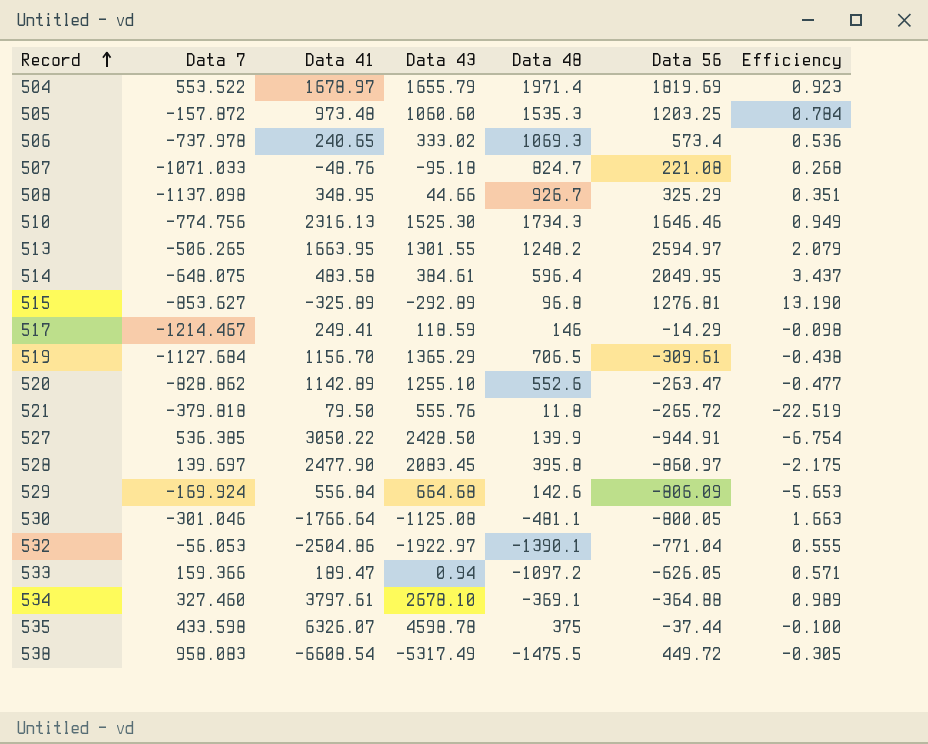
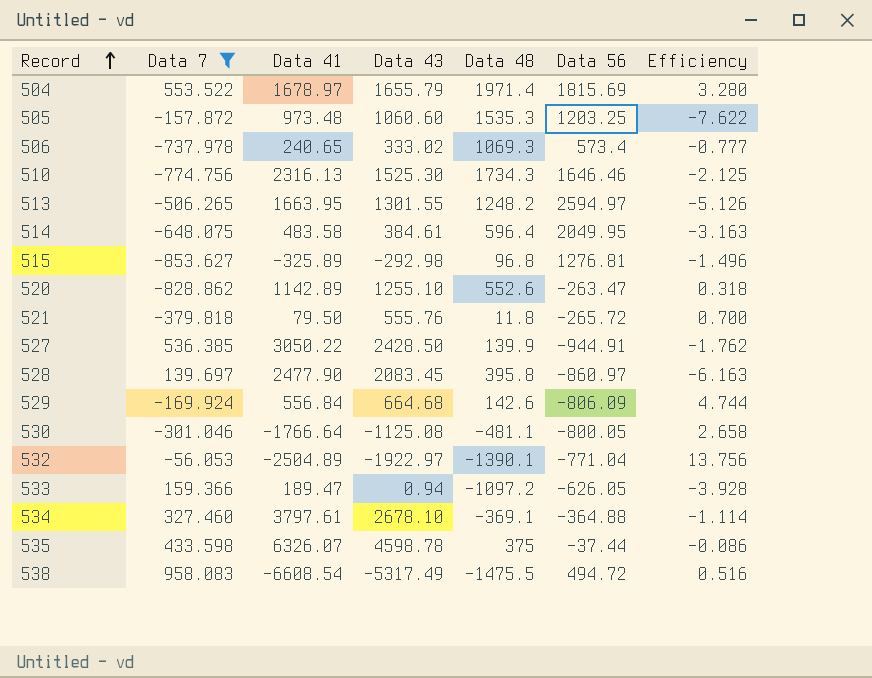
filter: none -> Data 7 >= -853.627
column Efficiency | formula: [Data 56] / [Data 48] -> [Data 56] / [Data 7]
504 | Data 56: 1819.69 -> 1815.69
515 | Data 43: -292.89 -> -292.98
532 | Data 41: -2504.86 -> -2504.89
538 | Data 56: 449.72 -> 494.72

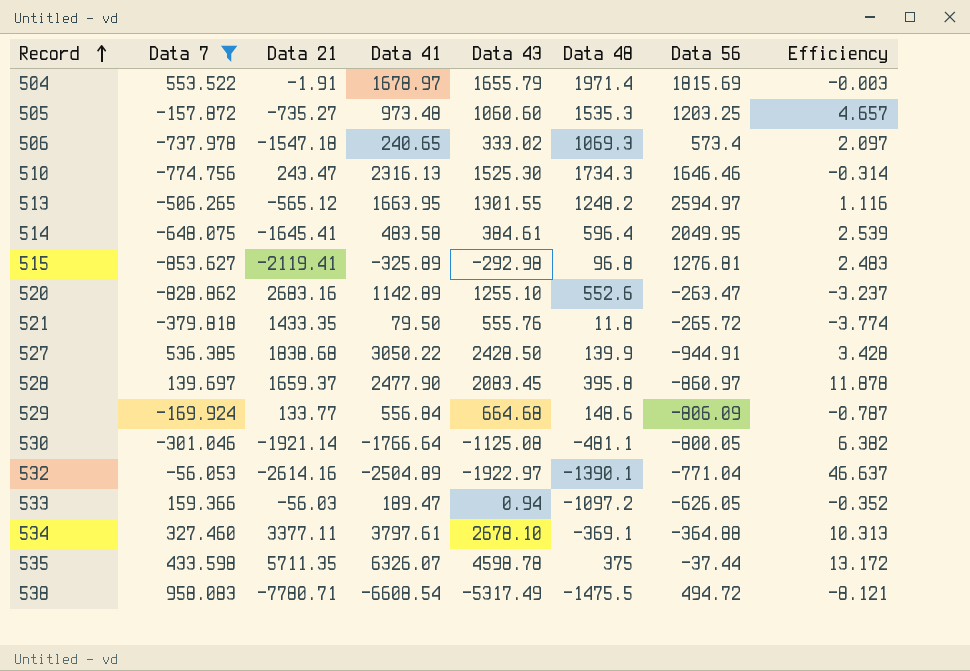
column Data 21 | position: none -> 3
column Efficiency | formula: [Data 56] / [Data 7] -> [Data 21] / [Data 7]
529 | Data 48: 142.6 -> 148.6

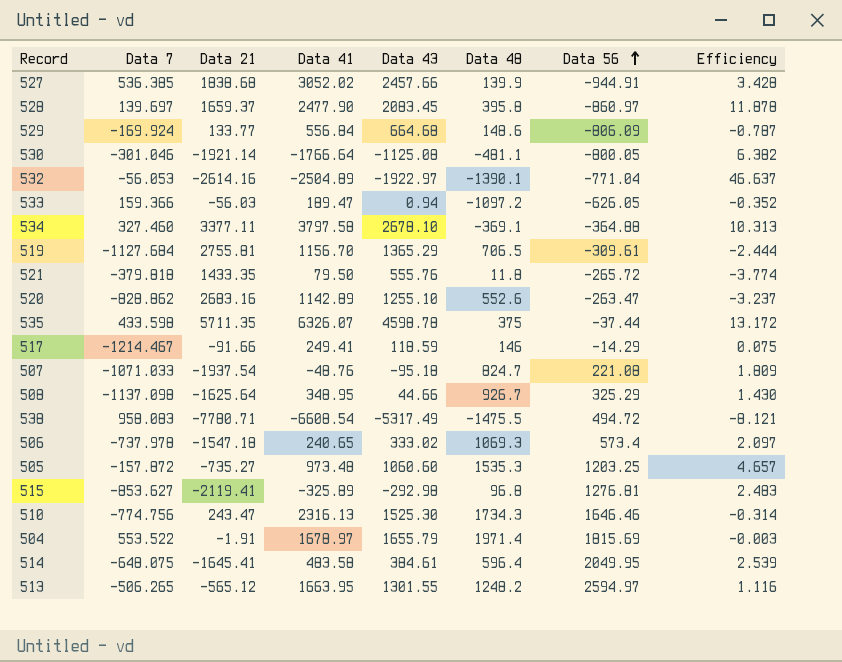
filter: Data 7 >= -853.627 -> none
row order: Record ascending -> Data 56 ascending
527 | Data 41: 3050.22 -> 3052.02
527 | Data 43: 2428.50 -> 2457.66
534 | Data 41: 3797.61 -> 3797.58

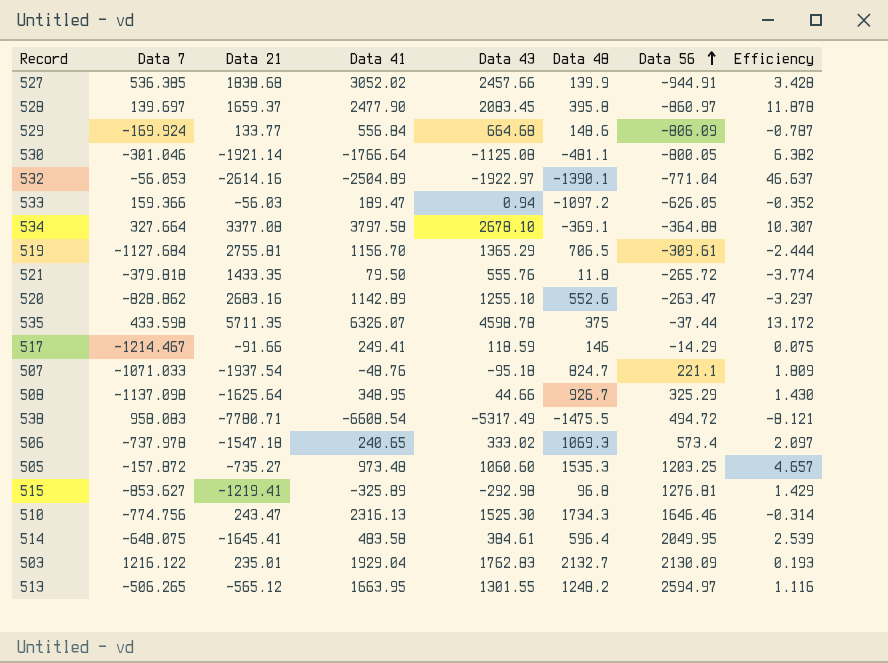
row 504: 553.522 | -1.91 | 1678.97 | 1655.79 | 1971.4 | 1815.69 | -0.003 -> none
534 | Data 7: 327.460 -> 327.664
534 | Data 21: 3377.11 -> 3377.08
534 | Efficiency: 10.313 -> 10.307
507 | Data 56: 221.08 -> 221.1
515 | Data 21: -2119.41 -> -1219.41
515 | Efficiency: 2.483 -> 1.429
row 503: none -> 1216.122 | 235.01 | 1929.04 | 1762.83 | 2132.7 | 2130.09 | 0.193

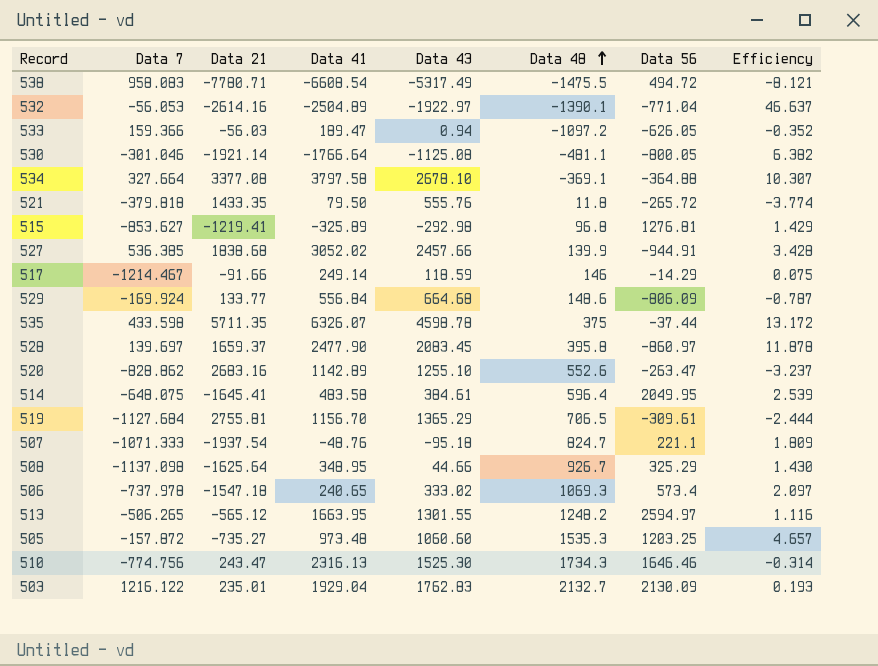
row order: Data 56 ascending -> Data 48 ascending
517 | Data 41: 249.41 -> 249.14
507 | Data 7: -1071.033 -> -1071.333

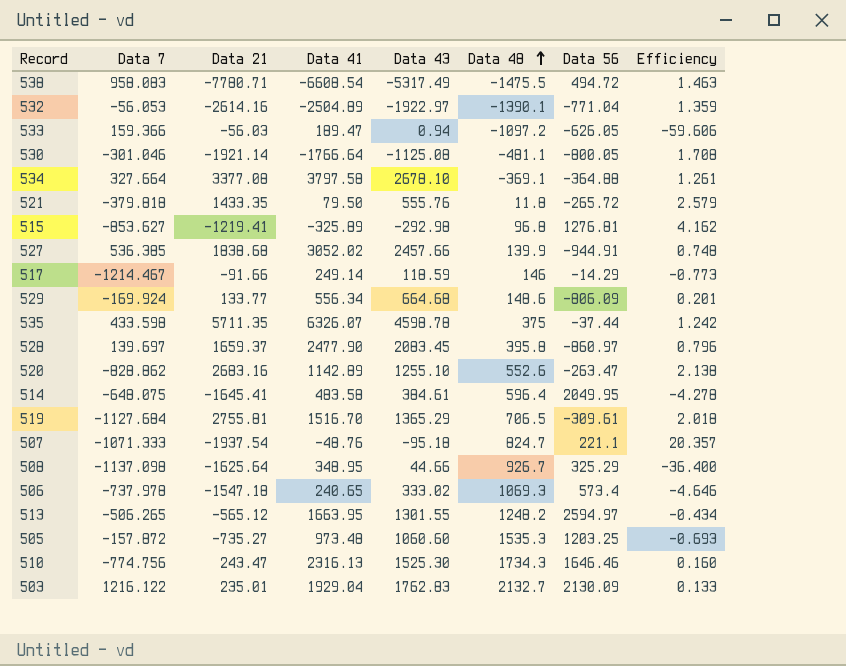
column Efficiency | formula: [Data 21] / [Data 7] -> [Data 21] / [Data 43]
529 | Data 41: 556.84 -> 556.34
519 | Data 41: 1156.70 -> 1516.70

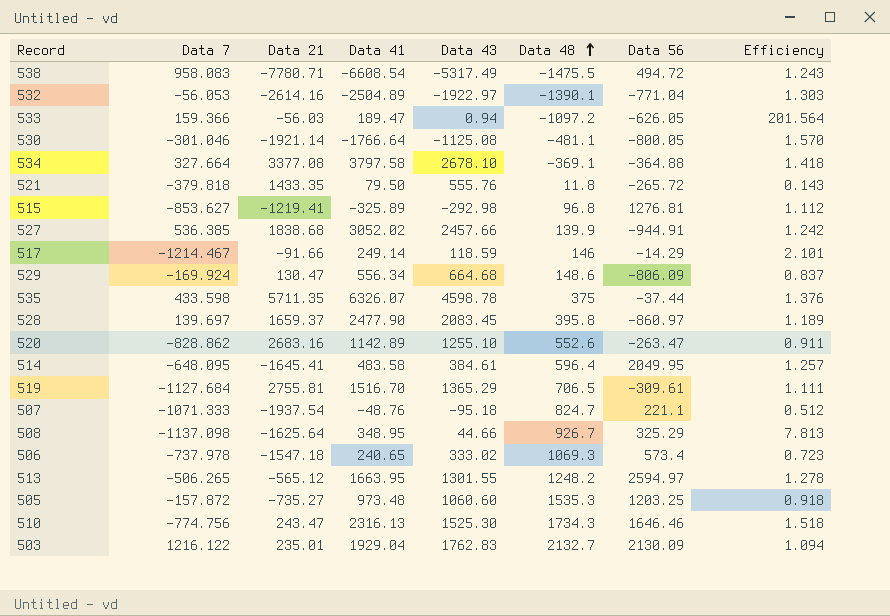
column Efficiency | formula: [Data 21] / [Data 43] -> [Data 41] / [Data 43]
529 | Data 21: 133.77 -> 130.47
514 | Data 7: -648.075 -> -648.095

